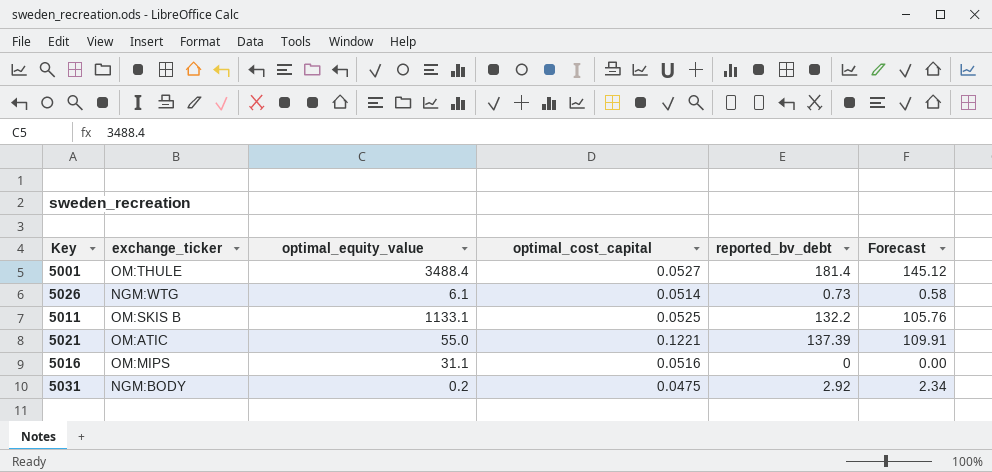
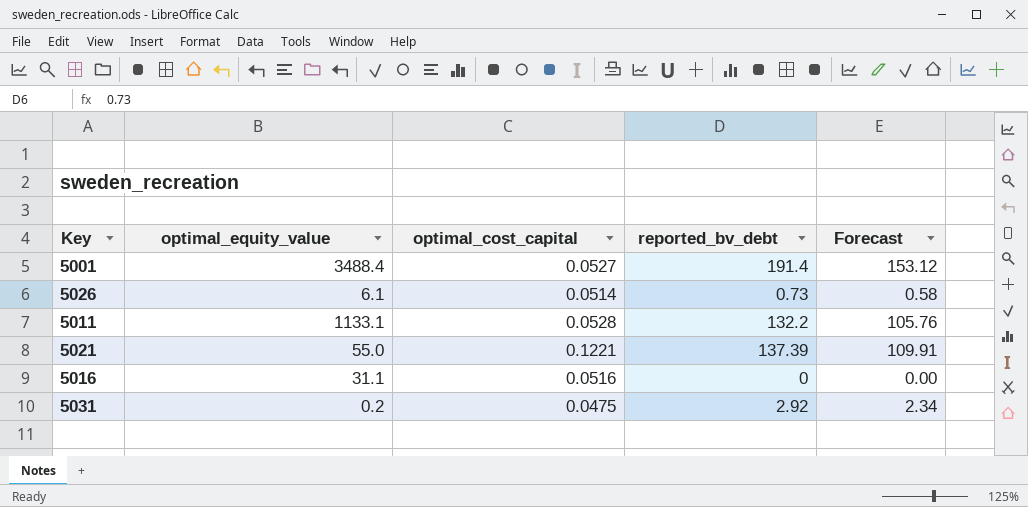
column exchange_ticker | position: 2 -> none
5001 | reported_bv_debt: 181.4 -> 191.4
5001 | Forecast: 145.12 -> 153.12
5011 | optimal_cost_capital: 0.0525 -> 0.0528

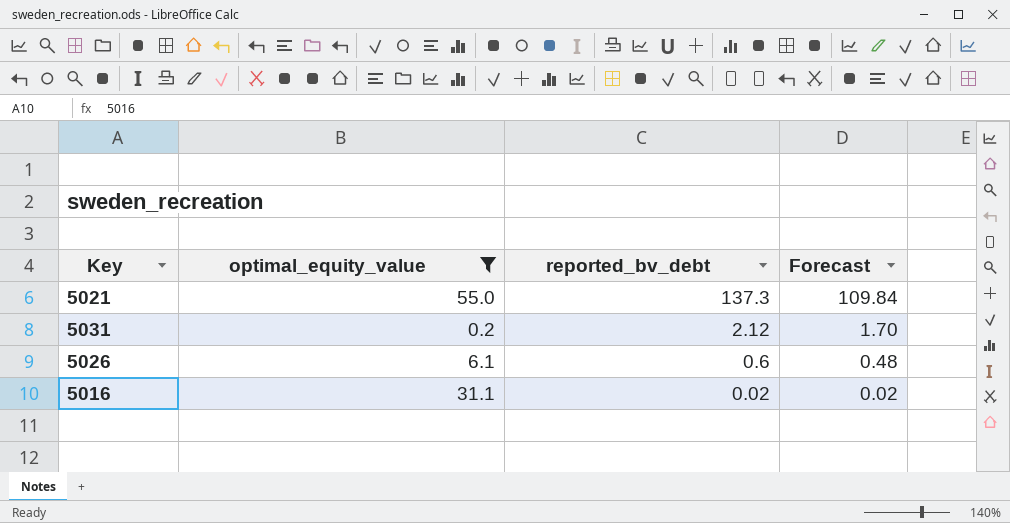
filter: none -> optimal_equity_value <= 55.0
row order: none -> reported_bv_debt descending
column optimal_cost_capital | position: 3 -> none
5021 | reported_bv_debt: 137.39 -> 137.3
5021 | Forecast: 109.91 -> 109.84
5031 | reported_bv_debt: 2.92 -> 2.12
5031 | Forecast: 2.34 -> 1.70
5026 | reported_bv_debt: 0.73 -> 0.6
5026 | Forecast: 0.58 -> 0.48
5016 | reported_bv_debt: 0 -> 0.02
5016 | Forecast: 0.00 -> 0.02

